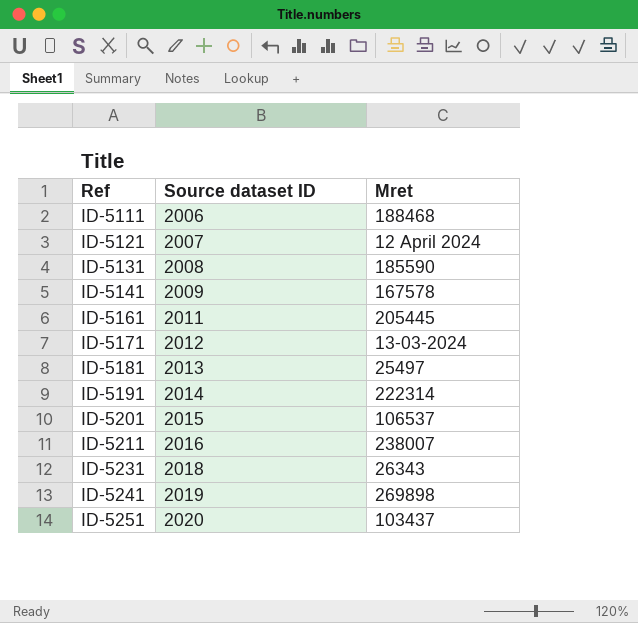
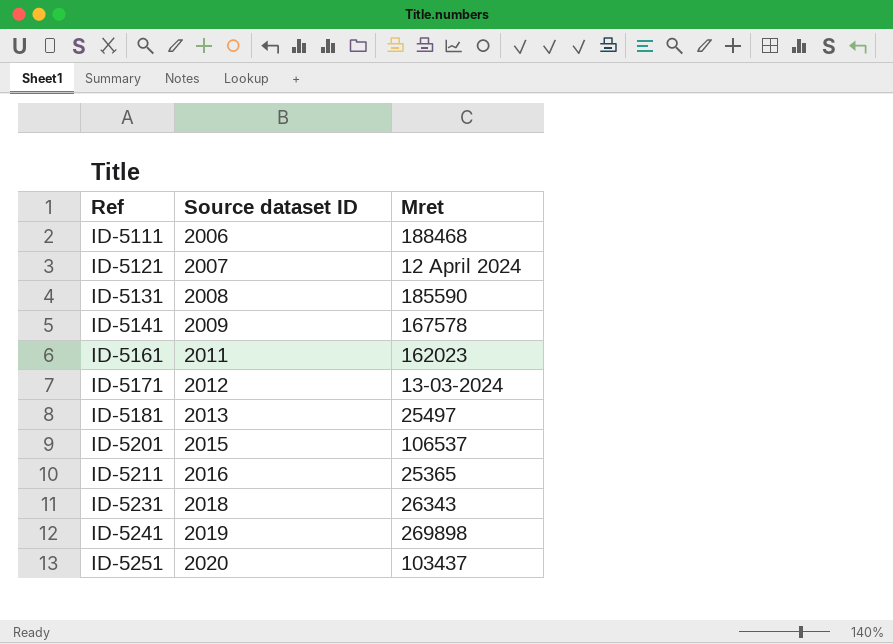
row ID-5191: 2014 | 222314 -> none
ID-5161 | Mret: 205445 -> 162023
ID-5211 | Mret: 238007 -> 25365

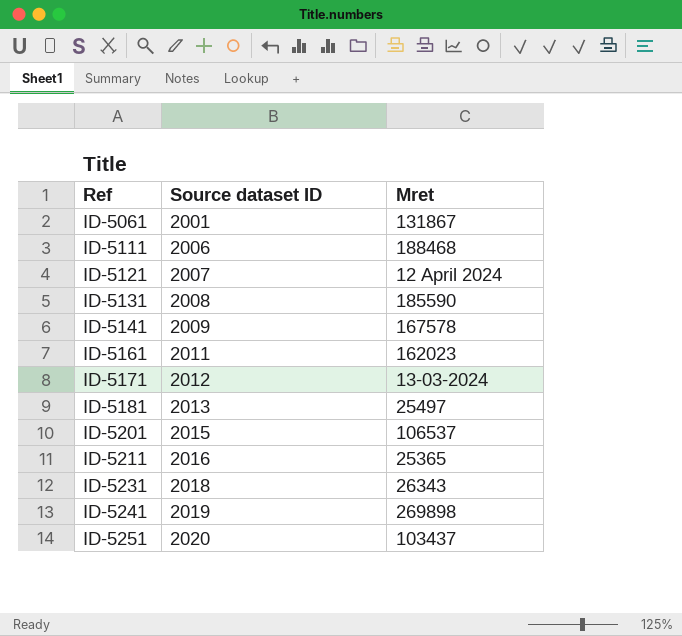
row ID-5061: none -> 2001 | 131867

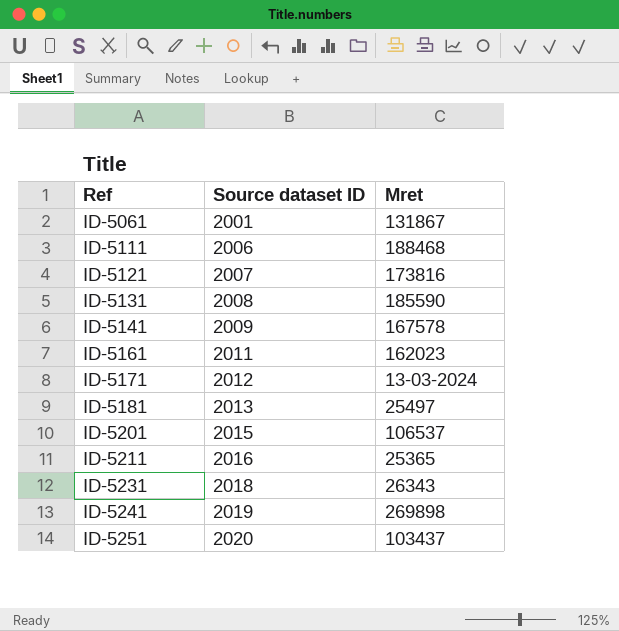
ID-5121 | Mret: 12 April 2024 -> 173816

